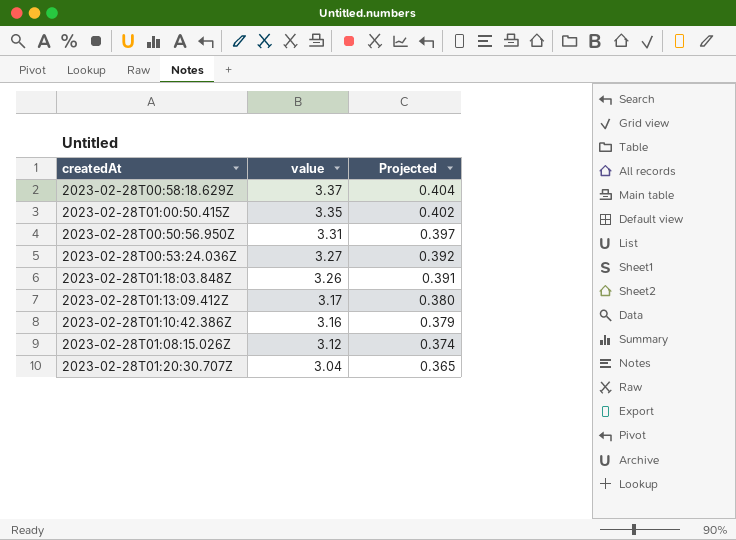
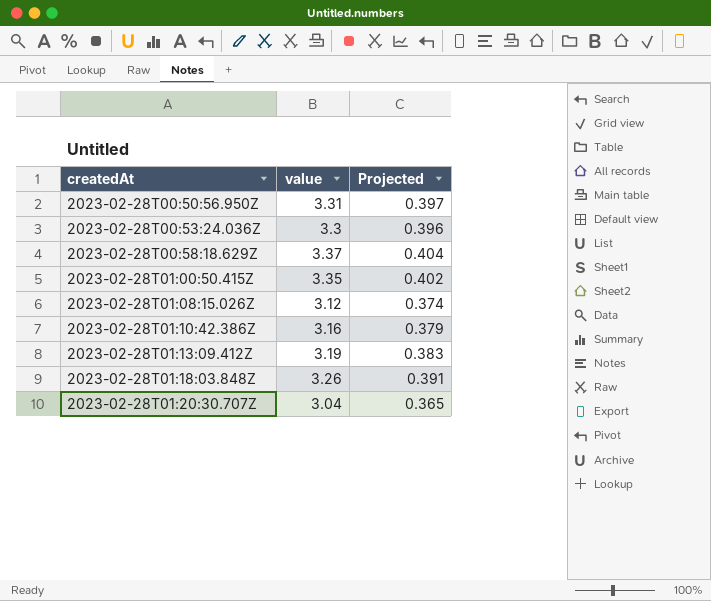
row order: value descending -> createdAt ascending
2023-02-28T00:53:24.036Z | value: 3.27 -> 3.3
2023-02-28T00:53:24.036Z | Projected: 0.392 -> 0.396
2023-02-28T01:13:09.412Z | value: 3.17 -> 3.19
2023-02-28T01:13:09.412Z | Projected: 0.380 -> 0.383

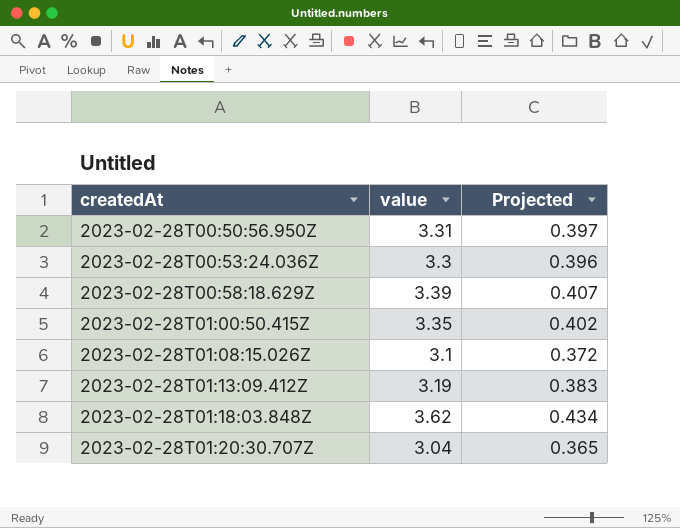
row 2023-02-28T01:10:42.386Z: 3.16 | 0.379 -> none
2023-02-28T00:58:18.629Z | value: 3.37 -> 3.39
2023-02-28T00:58:18.629Z | Projected: 0.404 -> 0.407
2023-02-28T01:08:15.026Z | value: 3.12 -> 3.1
2023-02-28T01:08:15.026Z | Projected: 0.374 -> 0.372
2023-02-28T01:18:03.848Z | value: 3.26 -> 3.62
2023-02-28T01:18:03.848Z | Projected: 0.391 -> 0.434

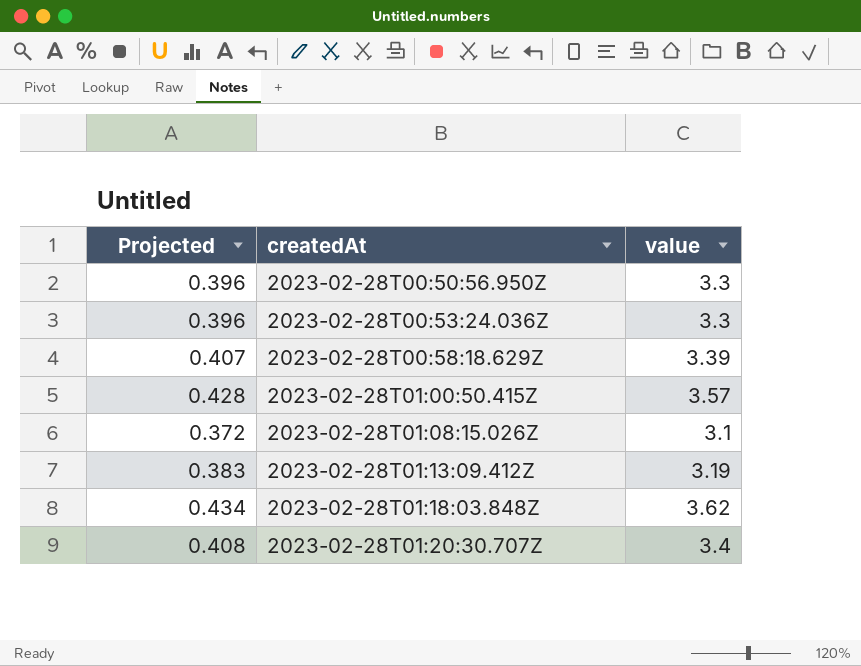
column Projected | position: 3 -> 1
2023-02-28T00:50:56.950Z | Projected: 0.397 -> 0.396
2023-02-28T00:50:56.950Z | value: 3.31 -> 3.3
2023-02-28T01:00:50.415Z | Projected: 0.402 -> 0.428
2023-02-28T01:00:50.415Z | value: 3.35 -> 3.57
2023-02-28T01:20:30.707Z | Projected: 0.365 -> 0.408
2023-02-28T01:20:30.707Z | value: 3.04 -> 3.4

